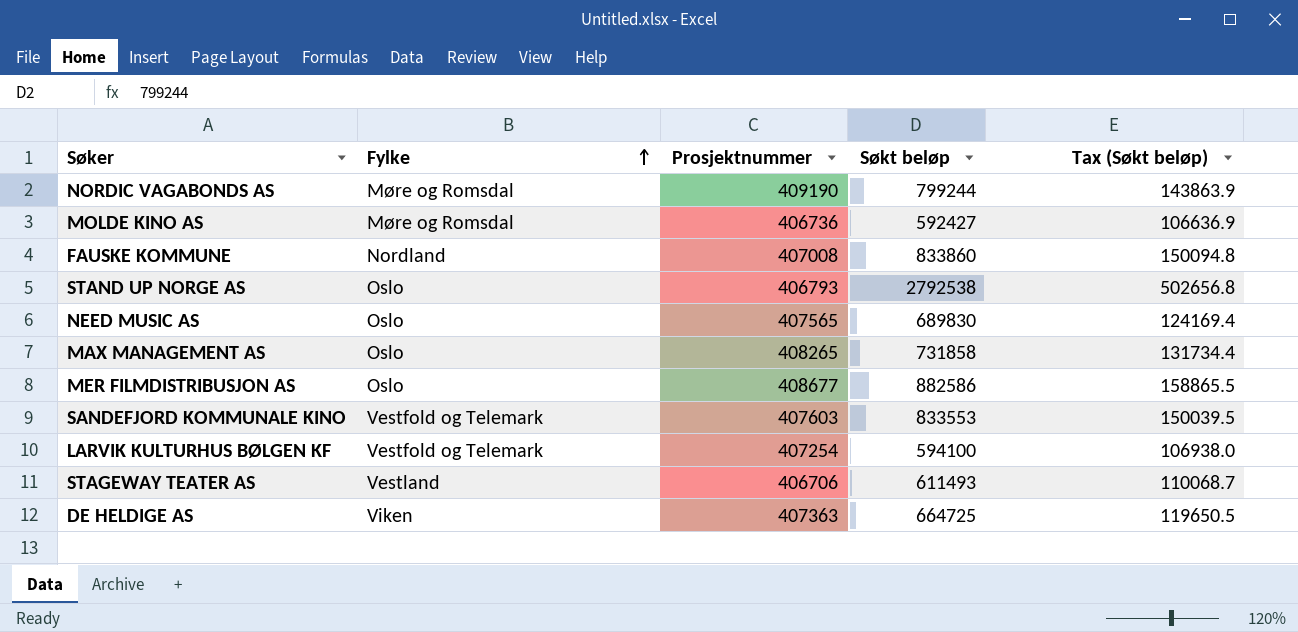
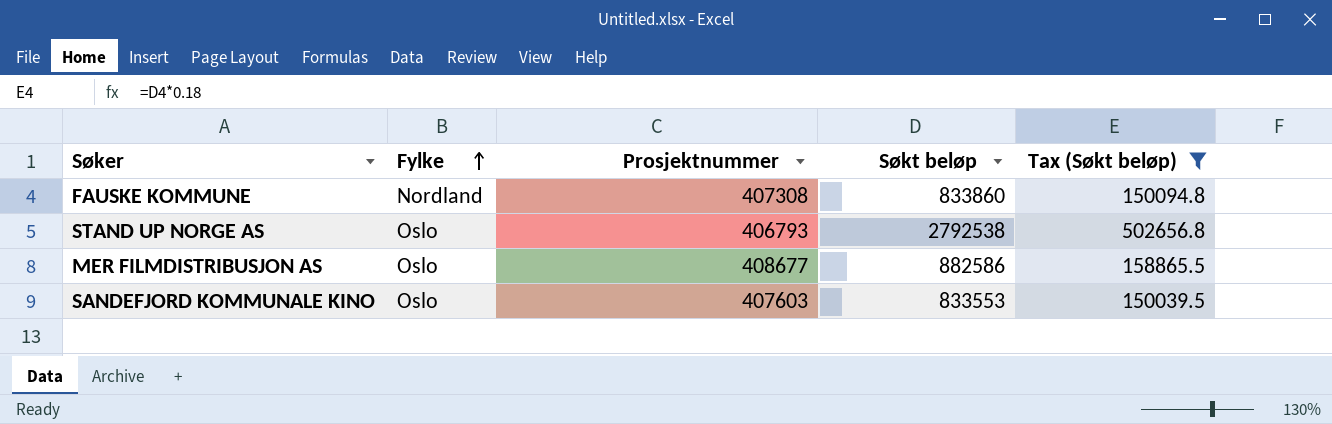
filter: none -> Tax (Søkt beløp) >= 150039.5
FAUSKE KOMMUNE | Prosjektnummer: 407008 -> 407308
SANDEFJORD KOMMUNALE KINO | Fylke: Vestfold og Telemark -> Oslo

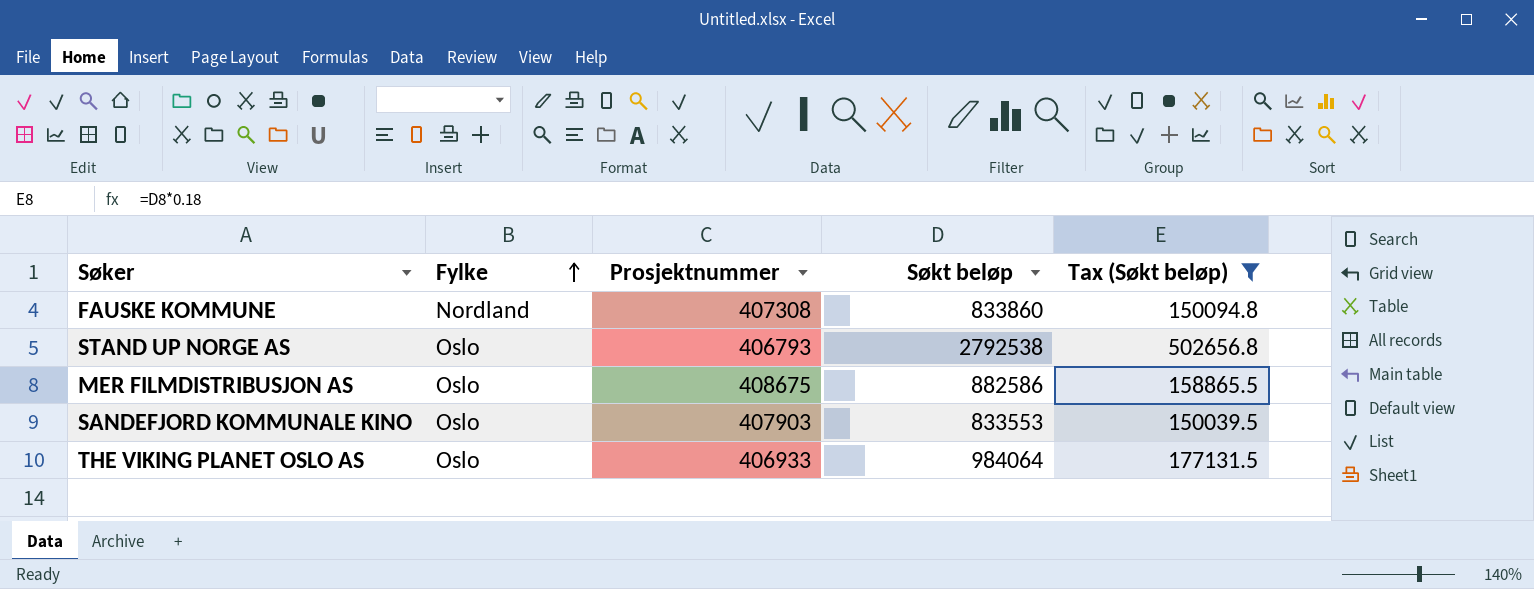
MER FILMDISTRIBUSJON AS | Prosjektnummer: 408677 -> 408675
SANDEFJORD KOMMUNALE KINO | Prosjektnummer: 407603 -> 407903
row THE VIKING PLANET OSLO AS: none -> Oslo | 406933 | 984064 | 177131.5

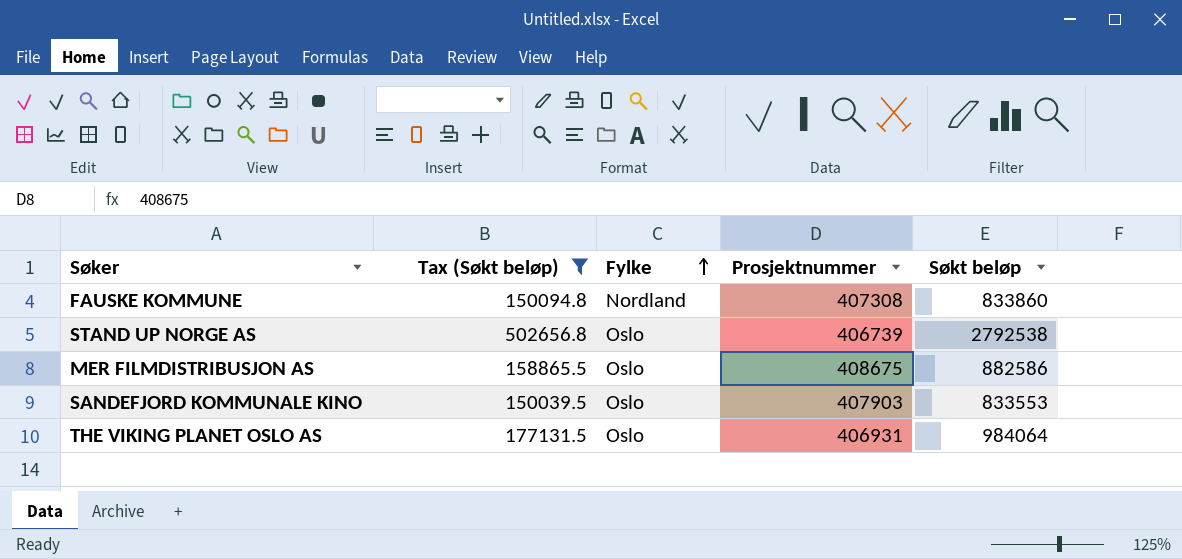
column Tax (Søkt beløp) | position: 5 -> 2
STAND UP NORGE AS | Prosjektnummer: 406793 -> 406739
THE VIKING PLANET OSLO AS | Prosjektnummer: 406933 -> 406931

